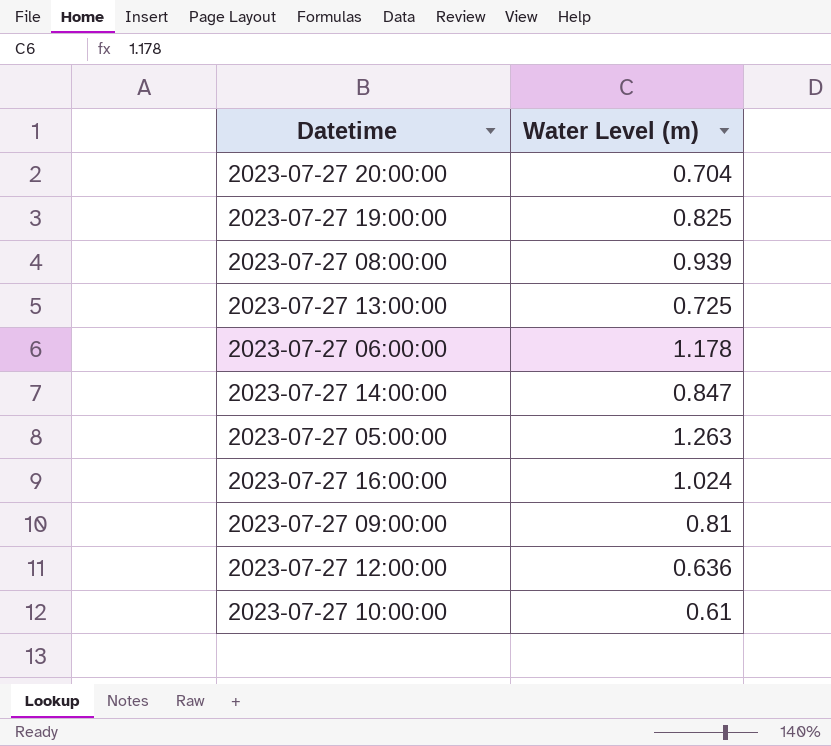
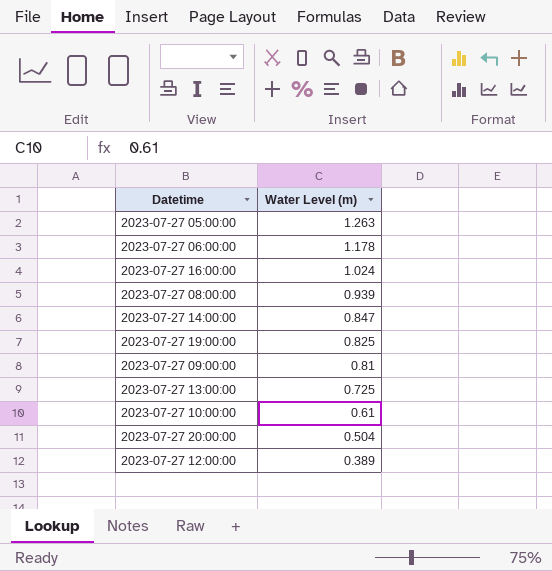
row order: none -> Water Level (m) descending
2023-07-27 20:00:00 | Water Level (m): 0.704 -> 0.504
2023-07-27 12:00:00 | Water Level (m): 0.636 -> 0.389

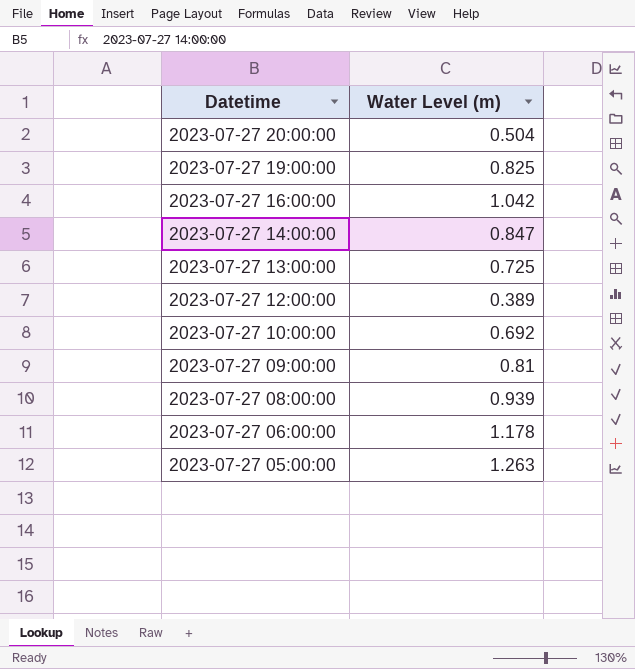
row order: Water Level (m) descending -> Datetime descending
2023-07-27 16:00:00 | Water Level (m): 1.024 -> 1.042
2023-07-27 10:00:00 | Water Level (m): 0.61 -> 0.692

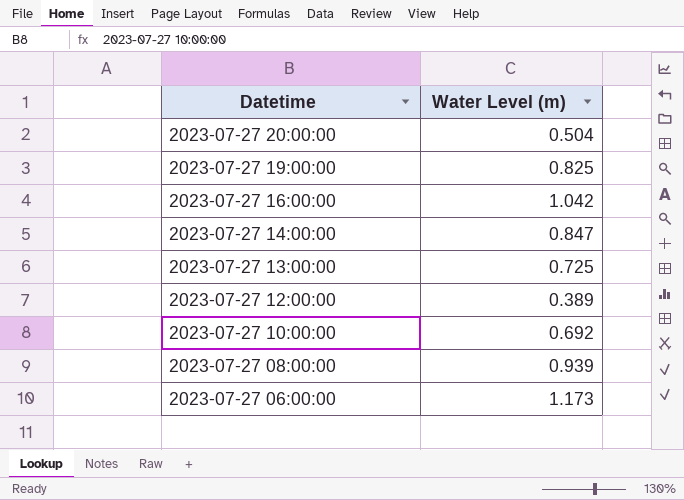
row 2023-07-27 09:00:00: 0.81 -> none
row 2023-07-27 05:00:00: 1.263 -> none
2023-07-27 06:00:00 | Water Level (m): 1.178 -> 1.173

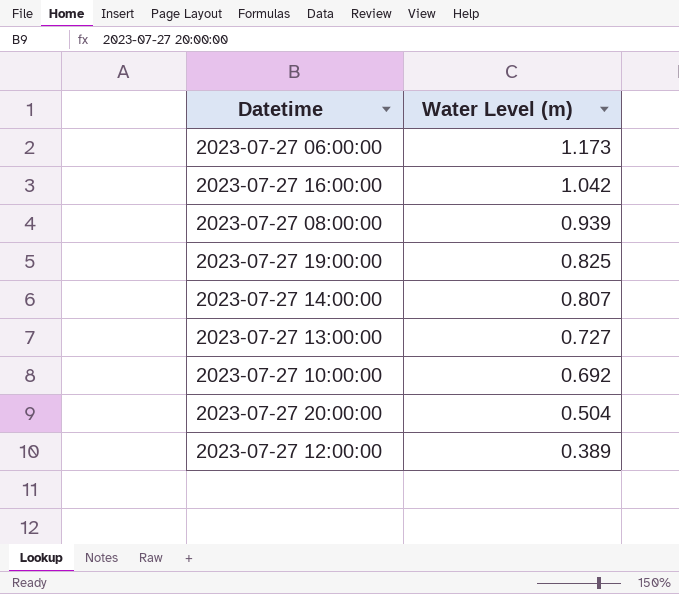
row order: Datetime descending -> Water Level (m) descending
2023-07-27 14:00:00 | Water Level (m): 0.847 -> 0.807
2023-07-27 13:00:00 | Water Level (m): 0.725 -> 0.727

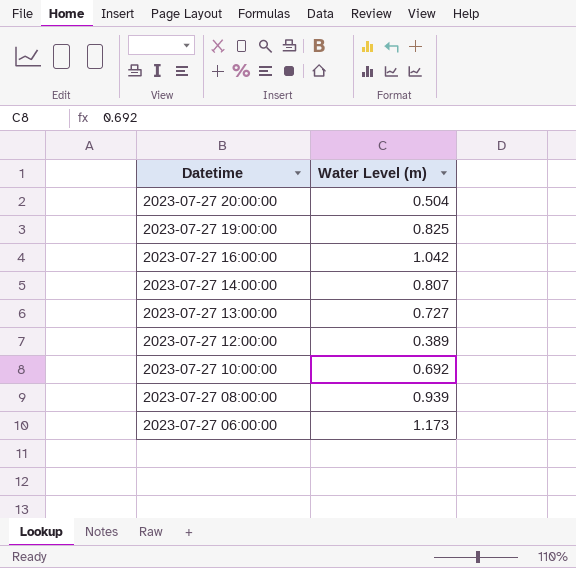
row order: Water Level (m) descending -> Datetime descending

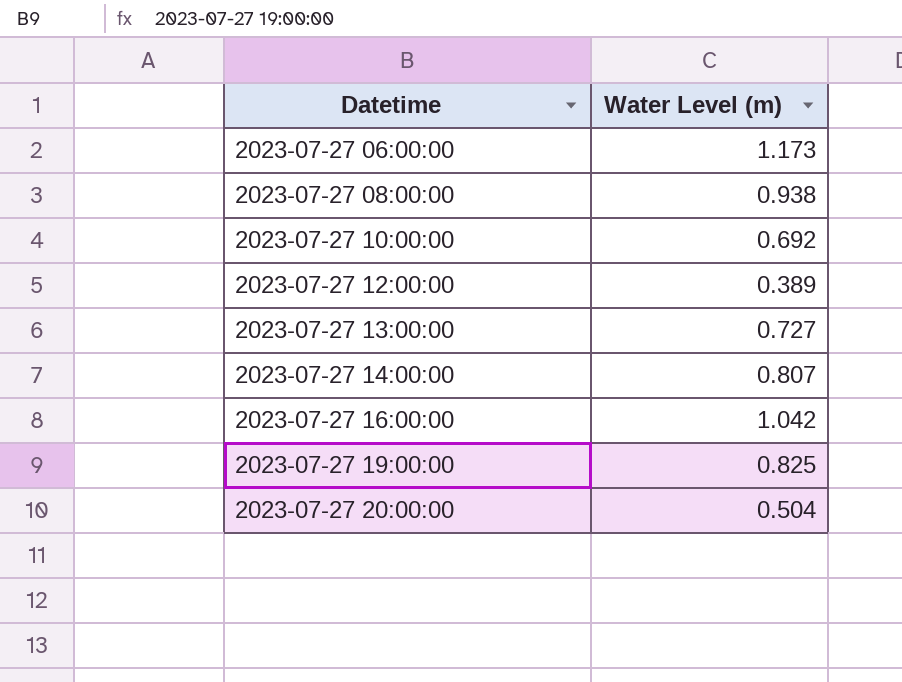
row order: Datetime descending -> Datetime ascending
2023-07-27 08:00:00 | Water Level (m): 0.939 -> 0.938

